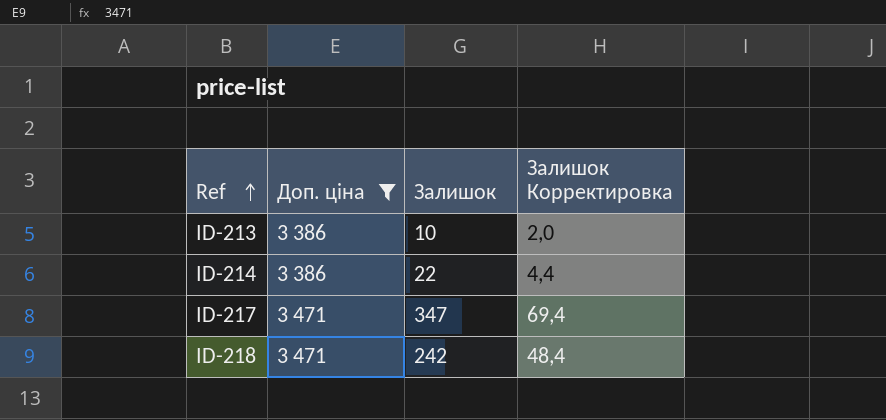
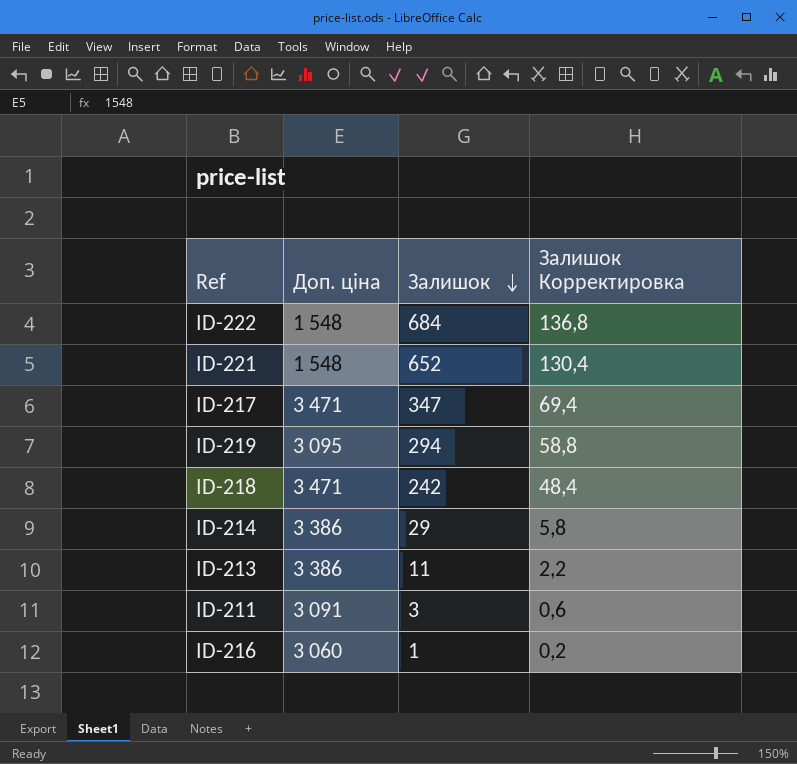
filter: Доп. ціна >= 3 386 -> none
row order: Ref ascending -> Залишок descending
ID-214 | Залишок: 22 -> 29
ID-214 | Залишок Корректировка: 4,4 -> 5,8
ID-213 | Залишок: 10 -> 11
ID-213 | Залишок Корректировка: 2,0 -> 2,2

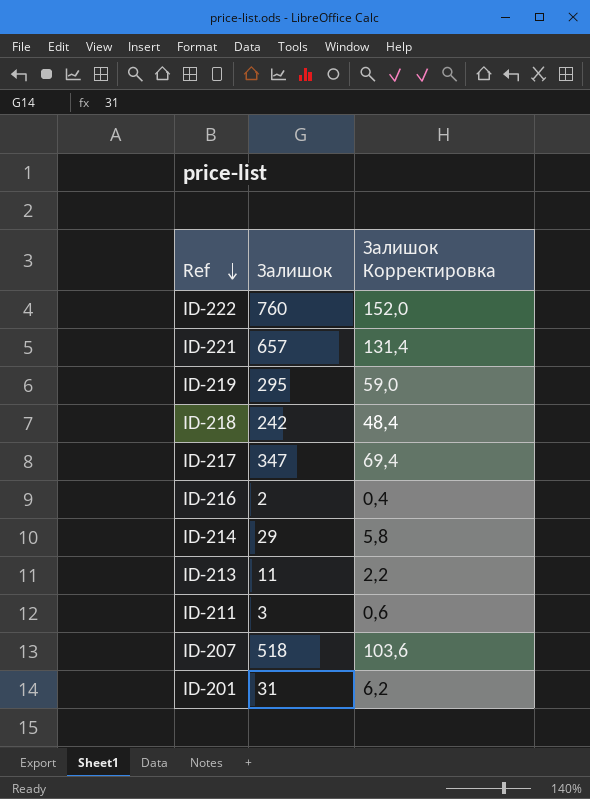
row order: Залишок descending -> Ref descending
column Доп. ціна | position: 2 -> none
ID-222 | Залишок: 684 -> 760
ID-222 | Залишок Корректировка: 136,8 -> 152,0
ID-221 | Залишок: 652 -> 657
ID-221 | Залишок Корректировка: 130,4 -> 131,4
ID-219 | Залишок: 294 -> 295
ID-219 | Залишок Корректировка: 58,8 -> 59,0
ID-216 | Залишок: 1 -> 2
ID-216 | Залишок Корректировка: 0,2 -> 0,4
row ID-207: none -> 518 | 103,6
row ID-201: none -> 31 | 6,2

